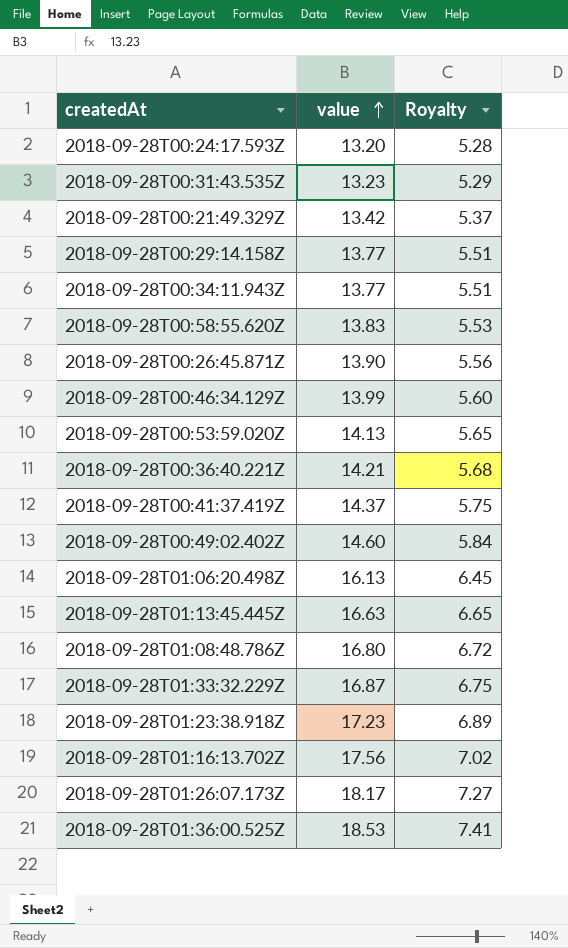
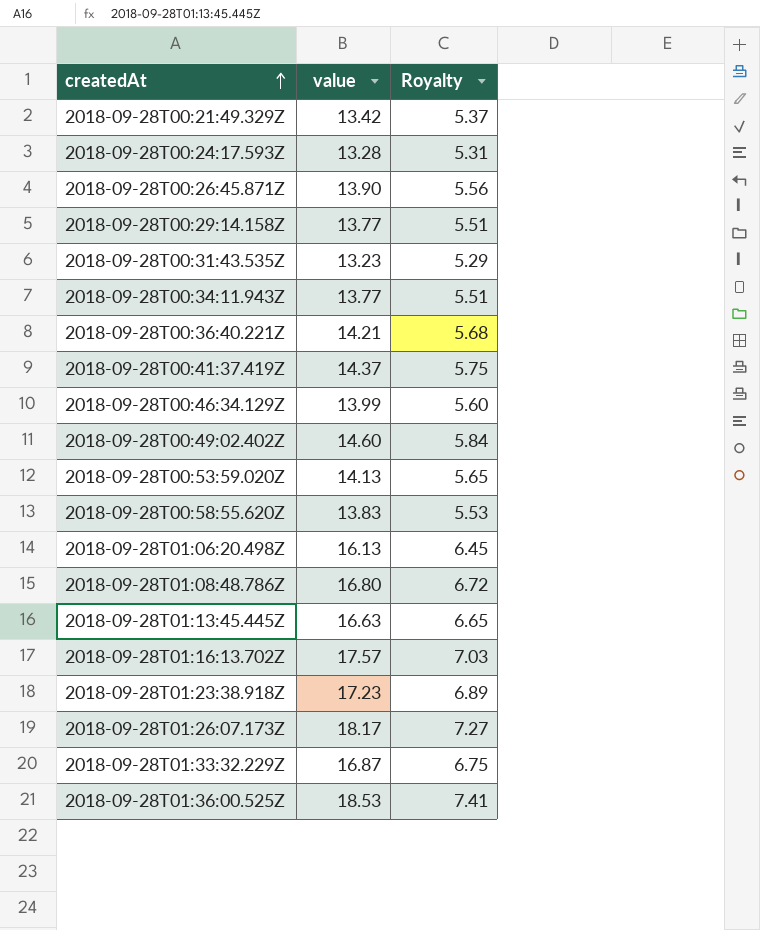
row order: value ascending -> createdAt ascending
2018-09-28T00:24:17.593Z | value: 13.20 -> 13.28
2018-09-28T00:24:17.593Z | Royalty: 5.28 -> 5.31
2018-09-28T01:16:13.702Z | value: 17.56 -> 17.57
2018-09-28T01:16:13.702Z | Royalty: 7.02 -> 7.03

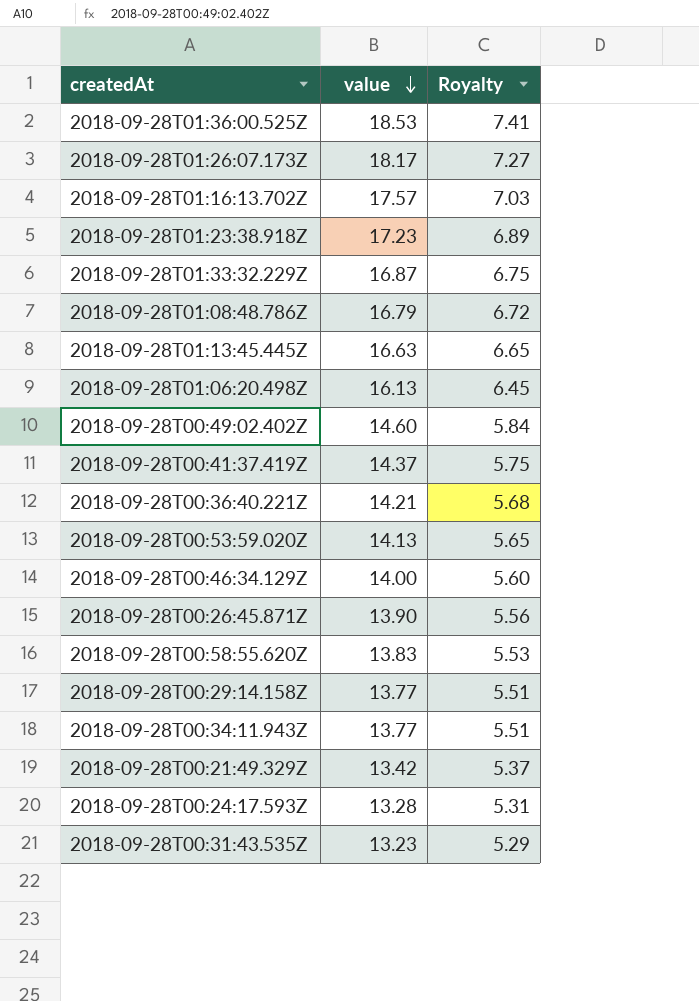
row order: createdAt ascending -> value descending
2018-09-28T01:08:48.786Z | value: 16.80 -> 16.79
2018-09-28T00:46:34.129Z | value: 13.99 -> 14.00

